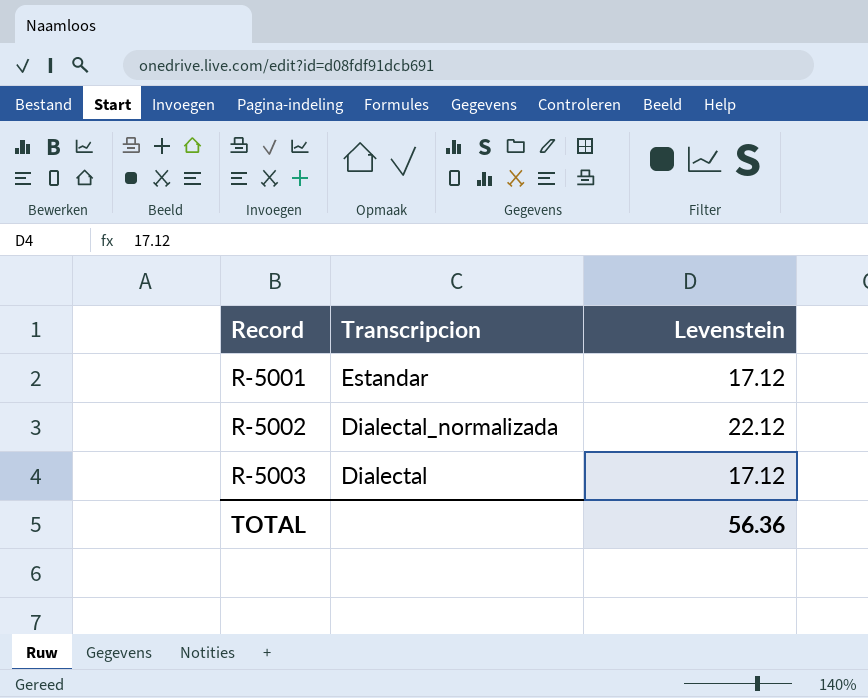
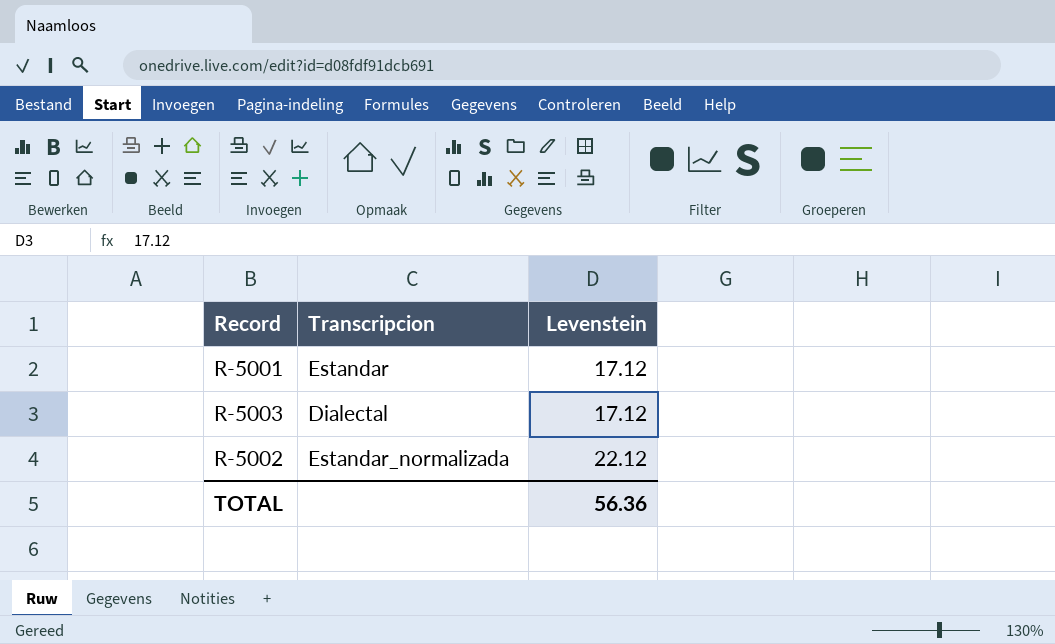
row order: Record ascending -> Levenstein ascending
R-5002 | Transcripcion: Dialectal_normalizada -> Estandar_normalizada

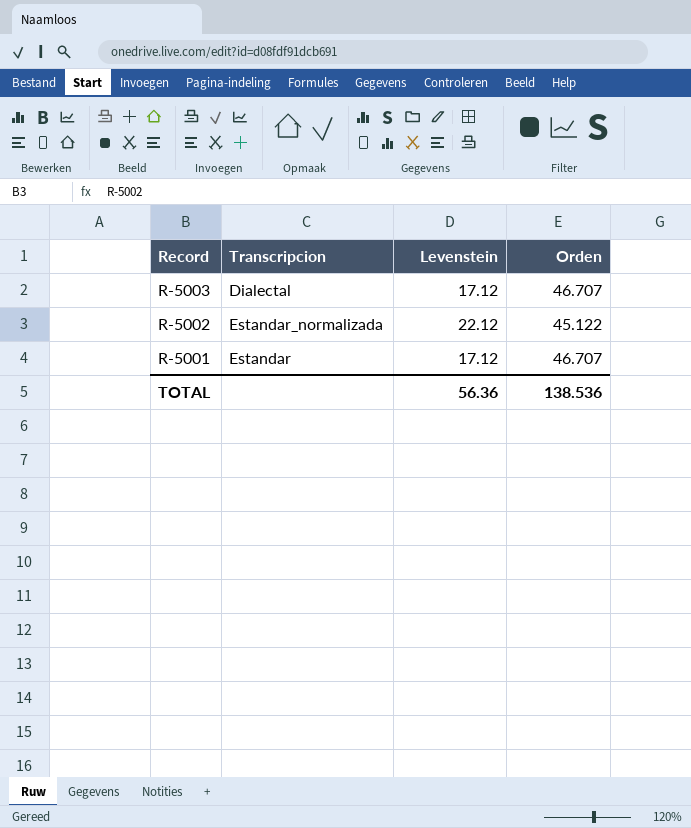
row order: Levenstein ascending -> Record descending
column Orden | position: none -> 4

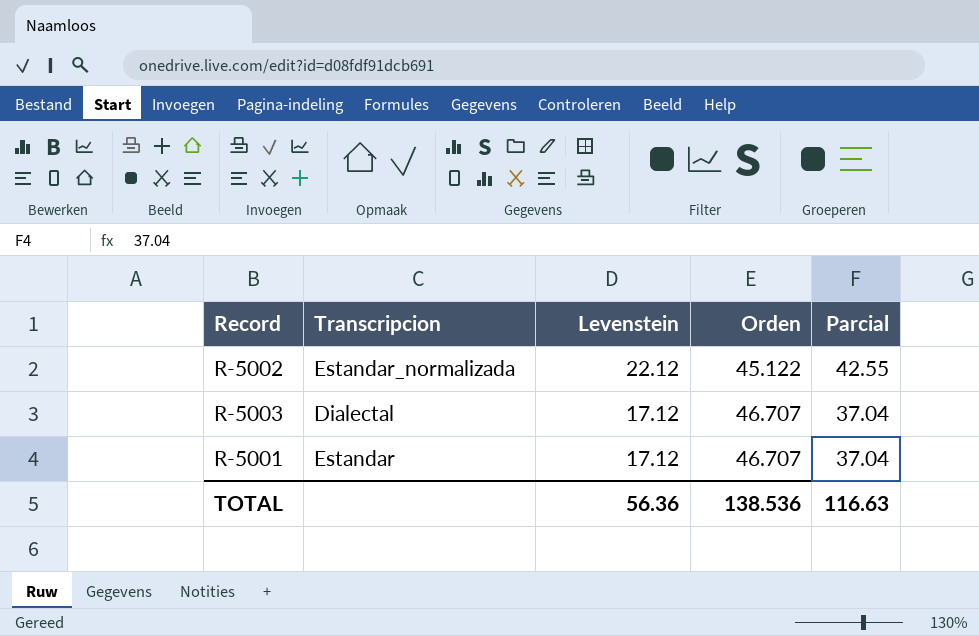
row order: Record descending -> Levenstein descending
column Parcial | position: none -> 5

